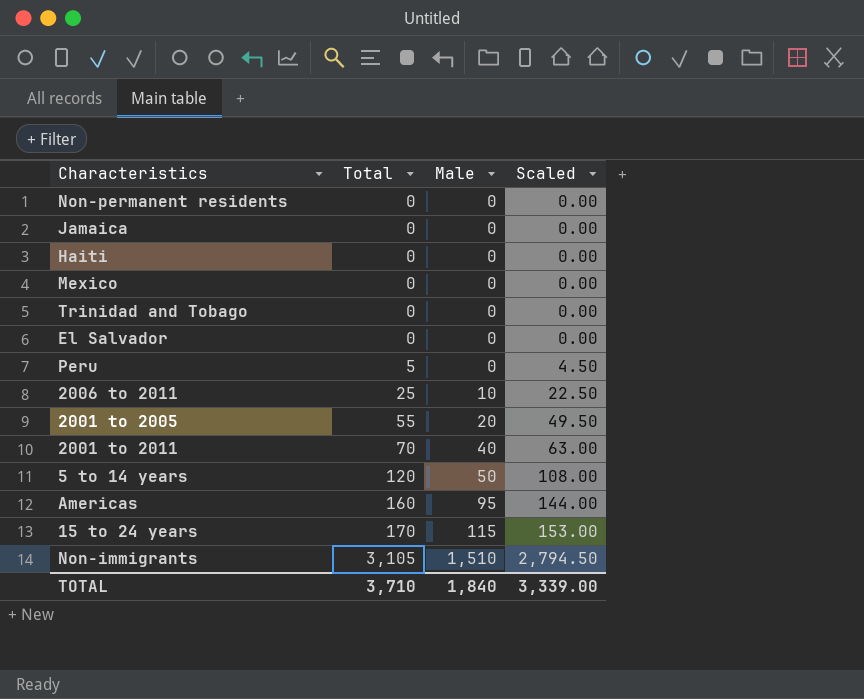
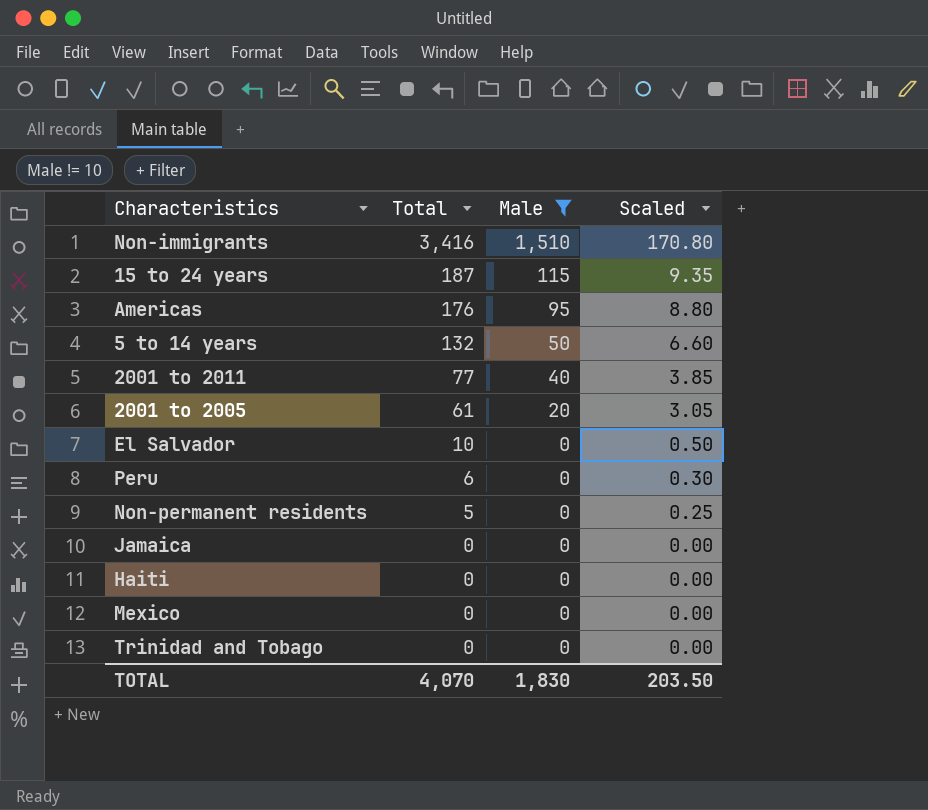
filter: none -> Male != 10
row order: Total ascending -> Total descending
column Scaled | formula: [Total] * 0.9 -> [Total] * 0.05
Non-immigrants | Total: 3,105 -> 3,416
15 to 24 years | Total: 170 -> 187
Americas | Total: 160 -> 176
5 to 14 years | Total: 120 -> 132
2001 to 2011 | Total: 70 -> 77
2001 to 2005 | Total: 55 -> 61
El Salvador | Total: 0 -> 10
Peru | Total: 5 -> 6
Non-permanent residents | Total: 0 -> 5
TOTAL | Total: 3,710 -> 4,070
TOTAL | Male: 1,840 -> 1,830
TOTAL | Scaled: 3,339.00 -> 203.50

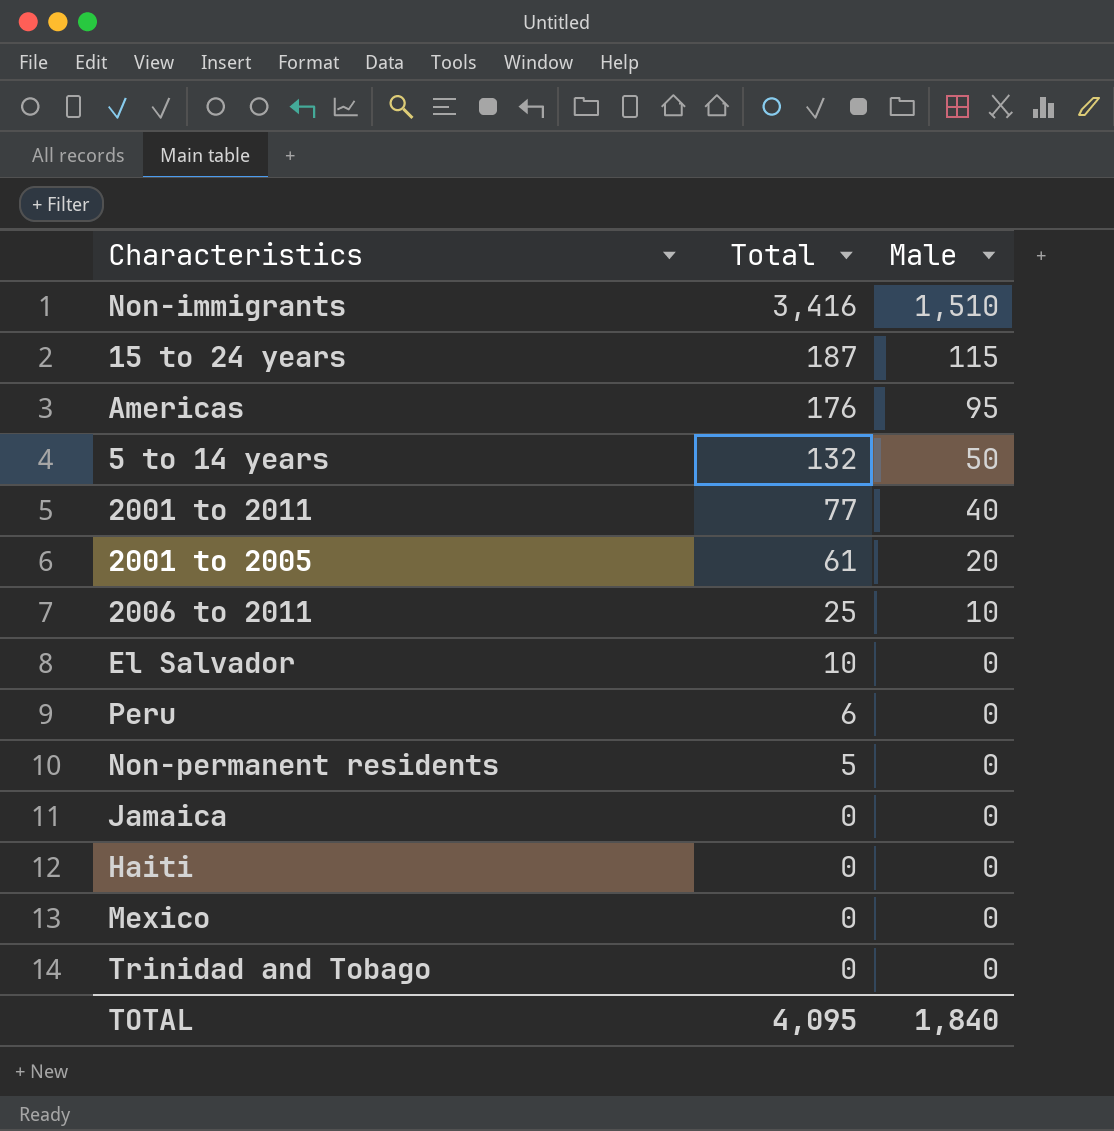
filter: Male != 10 -> none
column Scaled | formula: [Total] * 0.05 -> none
TOTAL | Total: 4,070 -> 4,095
TOTAL | Male: 1,830 -> 1,840

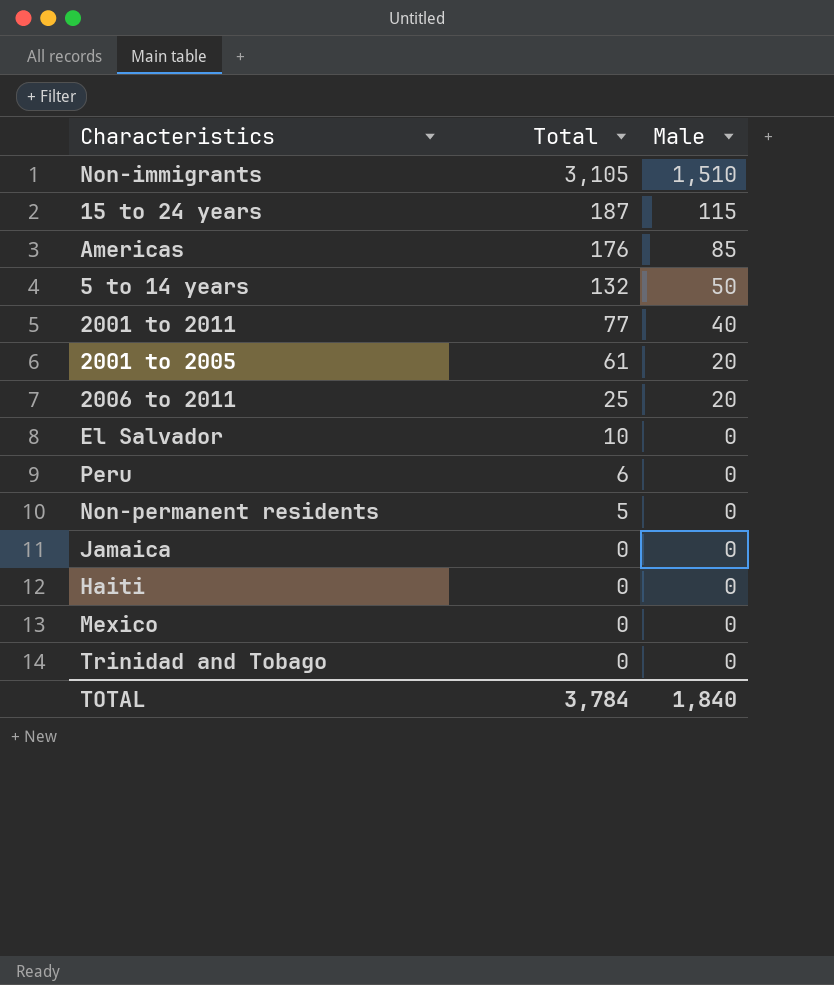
Non-immigrants | Total: 3,416 -> 3,105
Americas | Male: 95 -> 85
2006 to 2011 | Male: 10 -> 20
TOTAL | Total: 4,095 -> 3,784

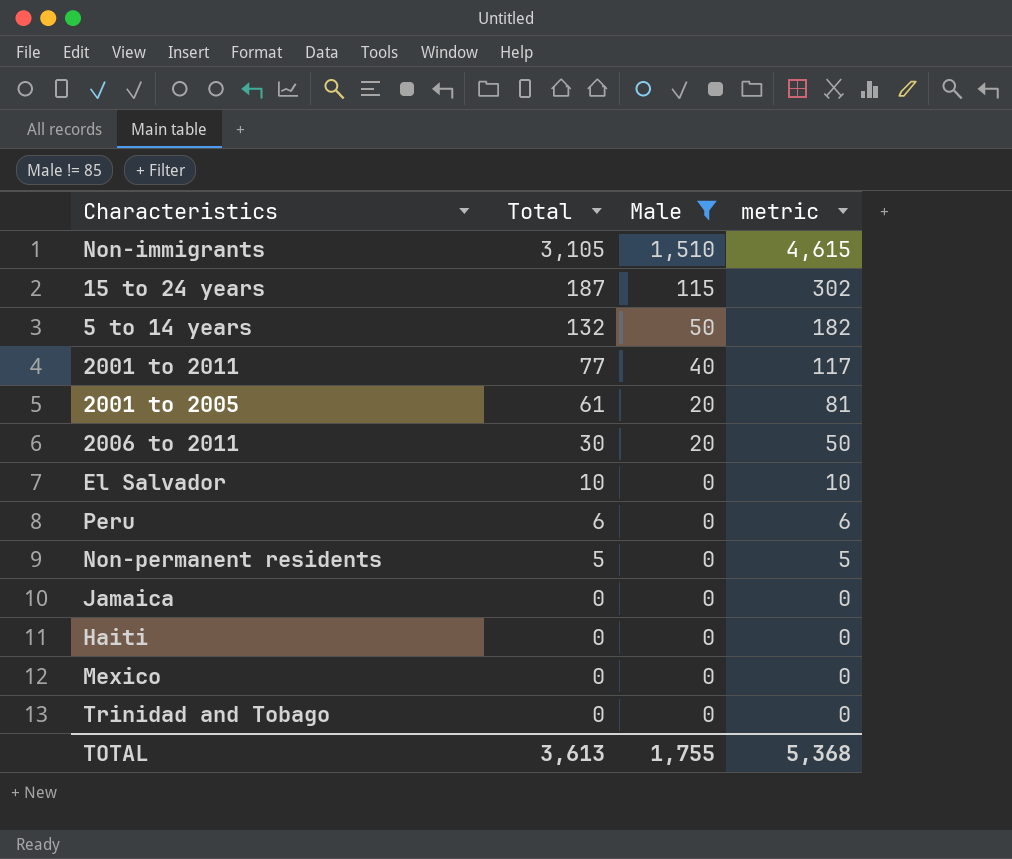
filter: none -> Male != 85
column metric | formula: none -> [Total] + [Male]
2006 to 2011 | Total: 25 -> 30
TOTAL | Total: 3,784 -> 3,613
TOTAL | Male: 1,840 -> 1,755

